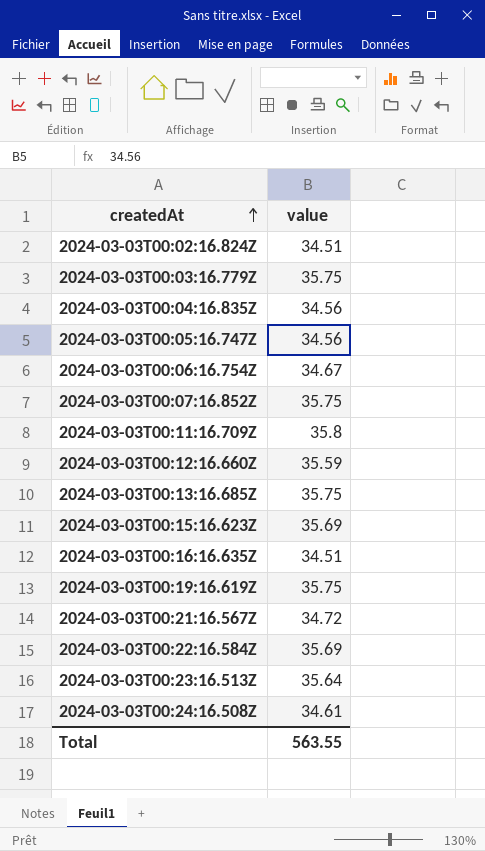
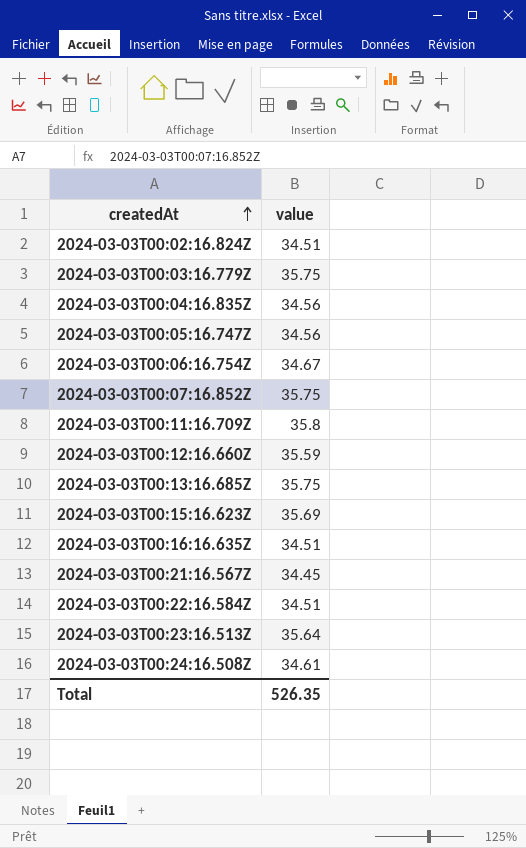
row 2024-03-03T00:19:16.619Z: 35.75 -> none
2024-03-03T00:21:16.567Z | value: 34.72 -> 34.45
2024-03-03T00:22:16.584Z | value: 35.69 -> 34.51
Total | value: 563.55 -> 526.35

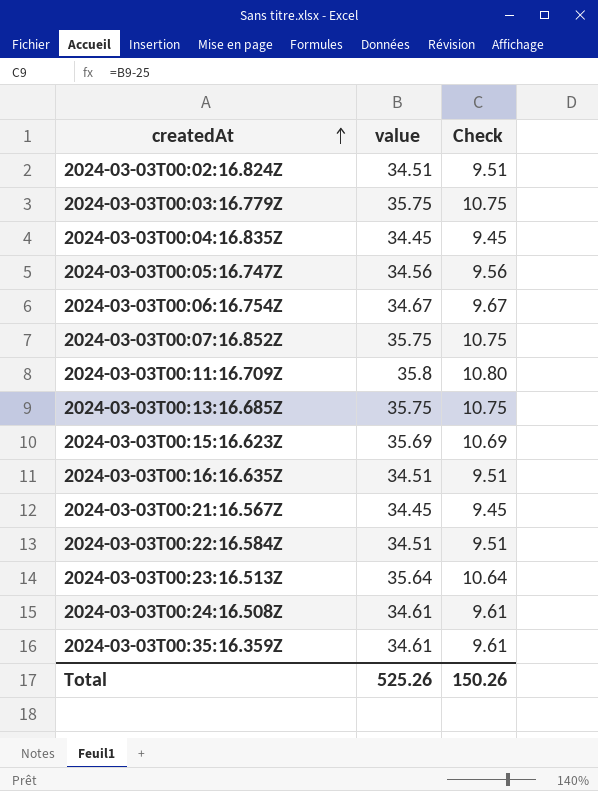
column Check | formula: none -> [value] - 25
row 2024-03-03T00:12:16.660Z: 35.59 -> none
2024-03-03T00:04:16.835Z | value: 34.56 -> 34.45
row 2024-03-03T00:35:16.359Z: none -> 34.61 | 9.61
Total | value: 526.35 -> 525.26

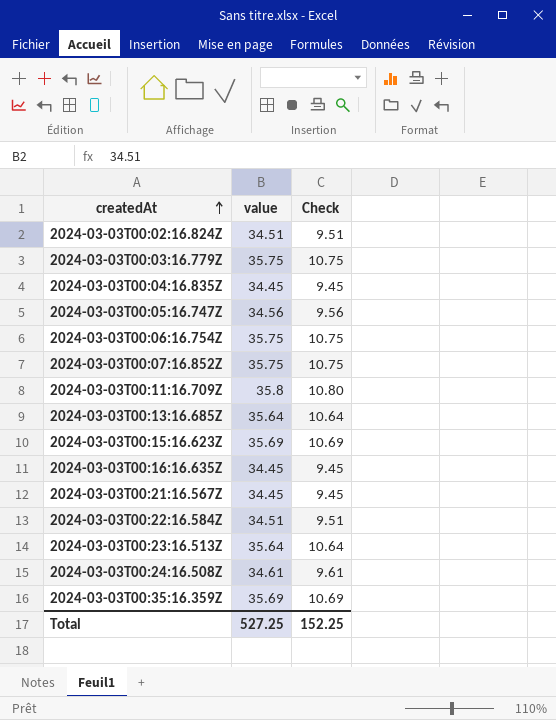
2024-03-03T00:06:16.754Z | value: 34.67 -> 35.75
2024-03-03T00:06:16.754Z | Check: 9.67 -> 10.75
2024-03-03T00:13:16.685Z | value: 35.75 -> 35.64
2024-03-03T00:13:16.685Z | Check: 10.75 -> 10.64
2024-03-03T00:16:16.635Z | value: 34.51 -> 34.45
2024-03-03T00:16:16.635Z | Check: 9.51 -> 9.45
2024-03-03T00:35:16.359Z | value: 34.61 -> 35.69
2024-03-03T00:35:16.359Z | Check: 9.61 -> 10.69
Total | value: 525.26 -> 527.25
Total | Check: 150.26 -> 152.25

